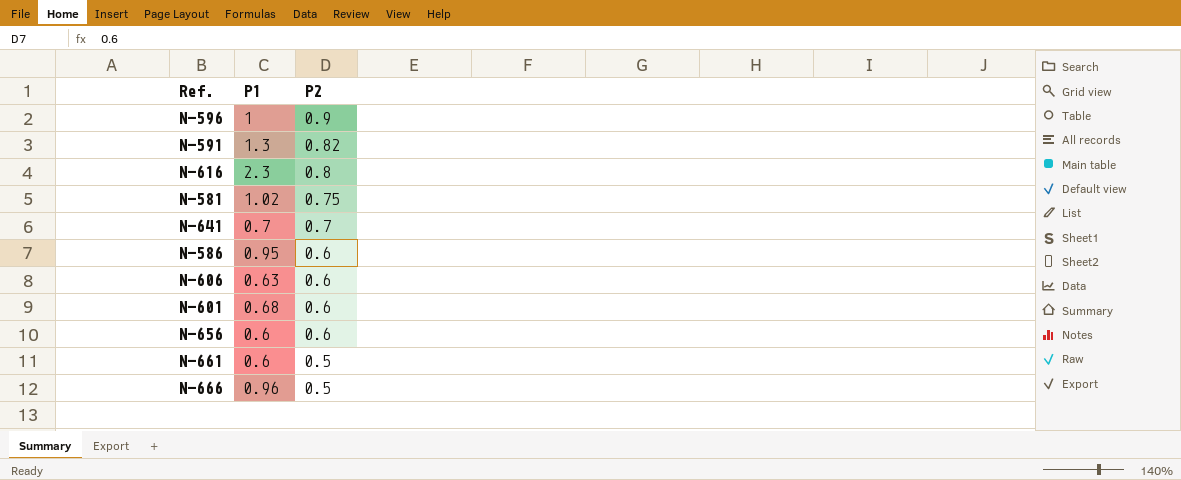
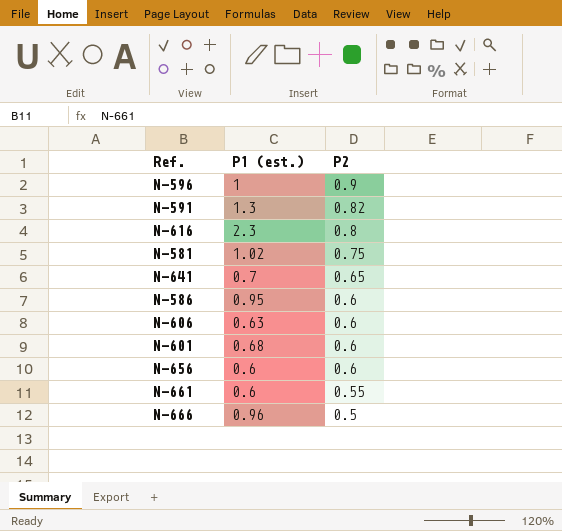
column name: P1 -> P1 (est.)
N-641 | P2: 0.7 -> 0.65
N-661 | P2: 0.5 -> 0.55

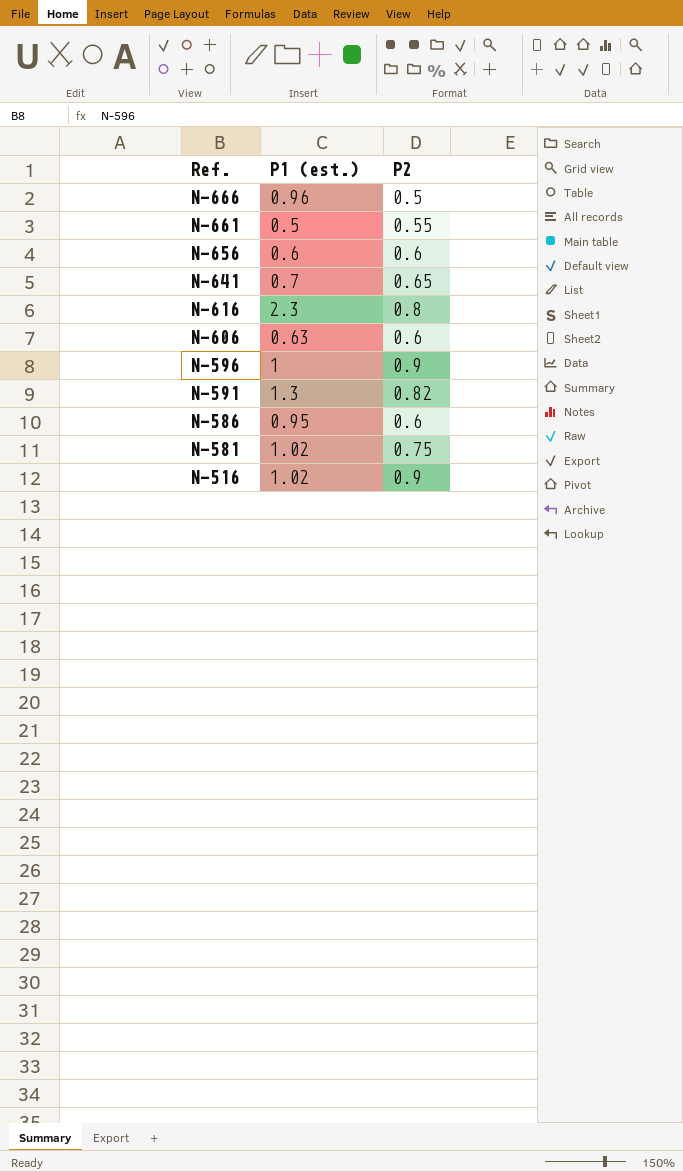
row order: P2 descending -> Ref. descending
row N-601: 0.68 | 0.6 -> none
N-661 | P1 (est.): 0.6 -> 0.5
row N-516: none -> 1.02 | 0.9

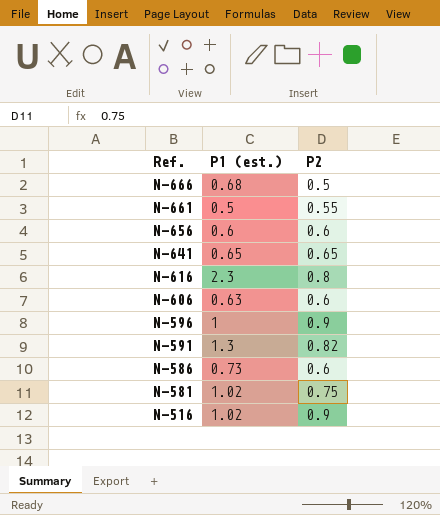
N-666 | P1 (est.): 0.96 -> 0.68
N-641 | P1 (est.): 0.7 -> 0.65
N-586 | P1 (est.): 0.95 -> 0.73

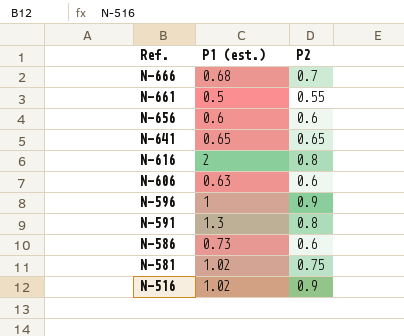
N-666 | P2: 0.5 -> 0.7
N-616 | P1 (est.): 2.3 -> 2
N-591 | P2: 0.82 -> 0.8

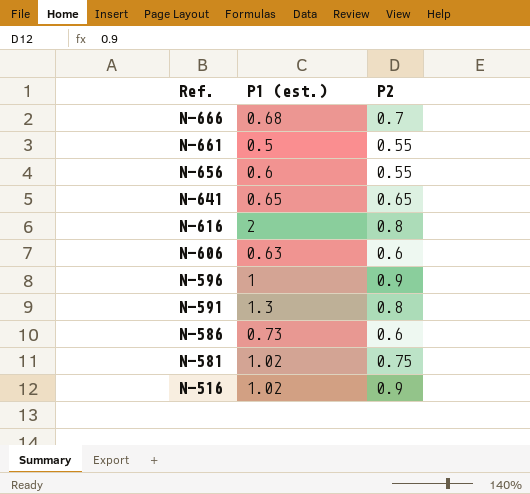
N-656 | P2: 0.6 -> 0.55

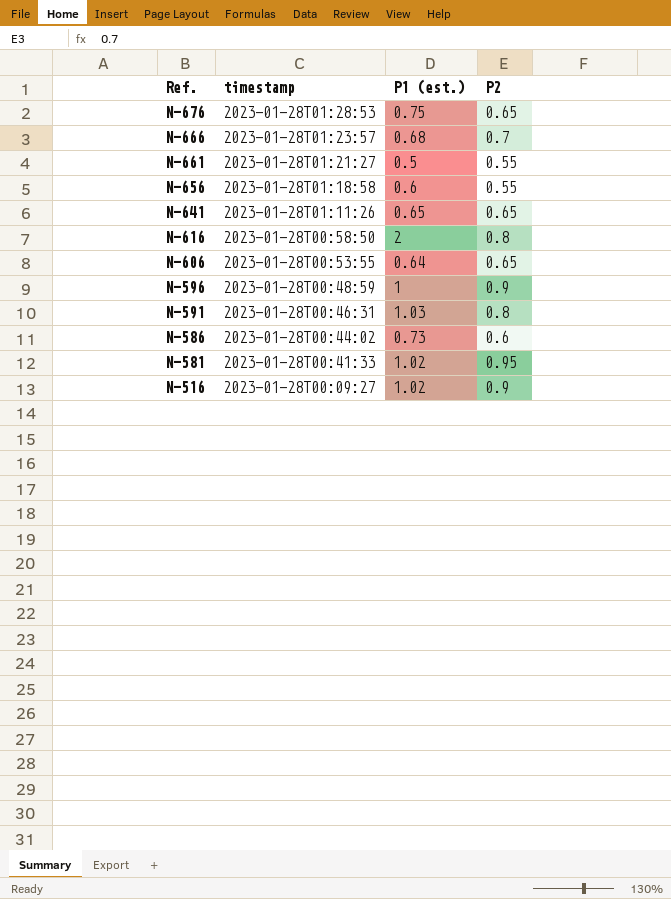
column timestamp | position: none -> 2
row N-676: none -> 2023-01-28T01:28:53 | 0.75 | 0.65
N-606 | P1 (est.): 0.63 -> 0.64
N-606 | P2: 0.6 -> 0.65
N-591 | P1 (est.): 1.3 -> 1.03
N-581 | P2: 0.75 -> 0.95

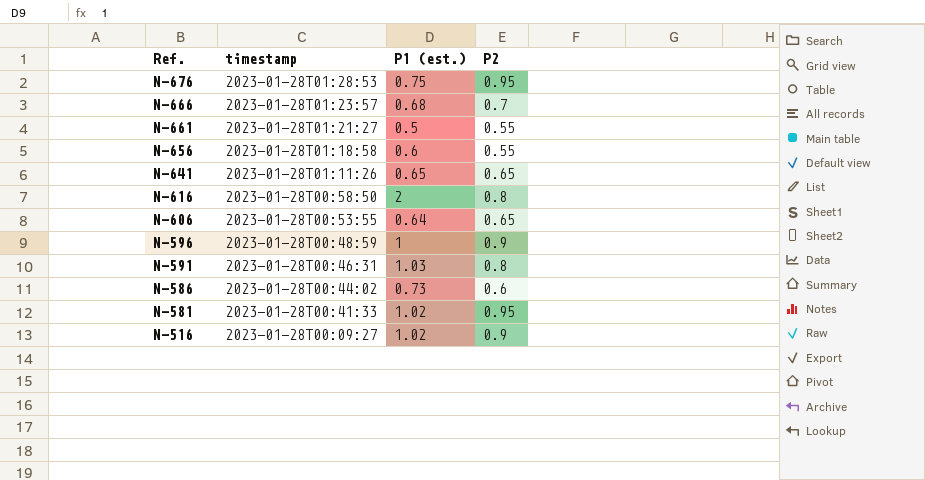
N-676 | P2: 0.65 -> 0.95

